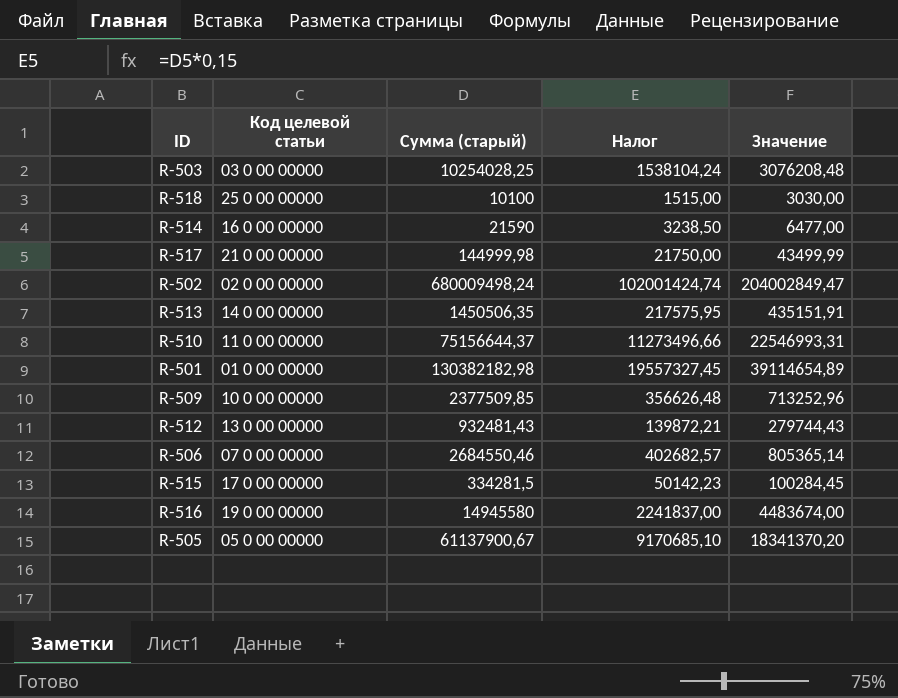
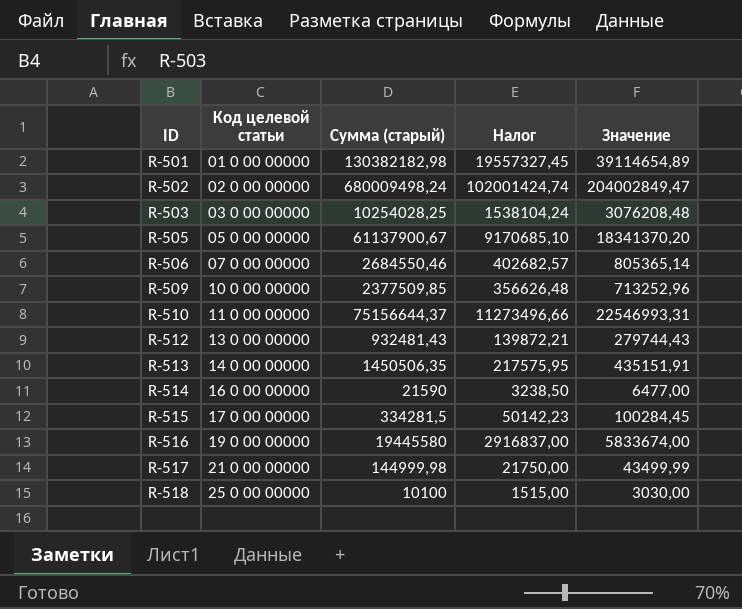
row order: none -> ID ascending
R-516 | Сумма (старый): 14945580 -> 19445580
R-516 | Налог: 2241837,00 -> 2916837,00
R-516 | Значение: 4483674,00 -> 5833674,00

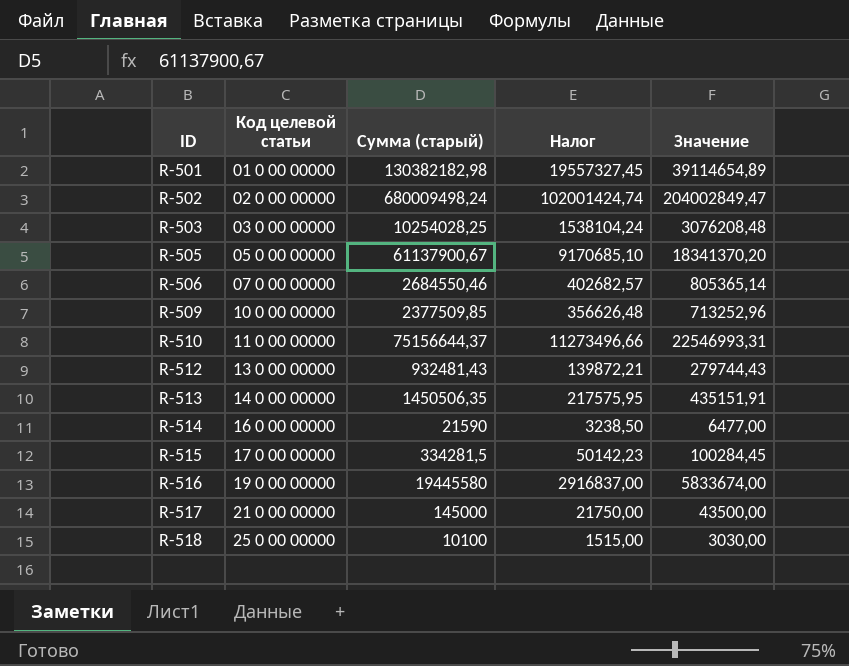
R-517 | Сумма (старый): 144999,98 -> 145000
R-517 | Значение: 43499,99 -> 43500,00

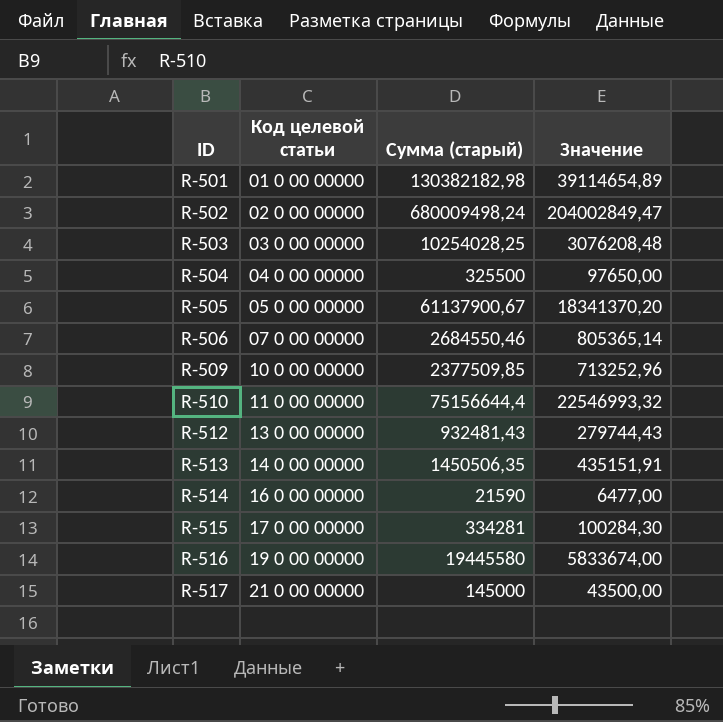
column Налог | formula: [Сумма (старый)] * 0,15 -> none
row R-518: 25 0 00 00000 | 10100 | 1515,00 | 3030,00 -> none
row R-504: none -> 04 0 00 00000 | 325500 | 97650,00
R-510 | Сумма (старый): 75156644,37 -> 75156644,4
R-510 | Значение: 22546993,31 -> 22546993,32
R-515 | Сумма (старый): 334281,5 -> 334281
R-515 | Значение: 100284,45 -> 100284,30

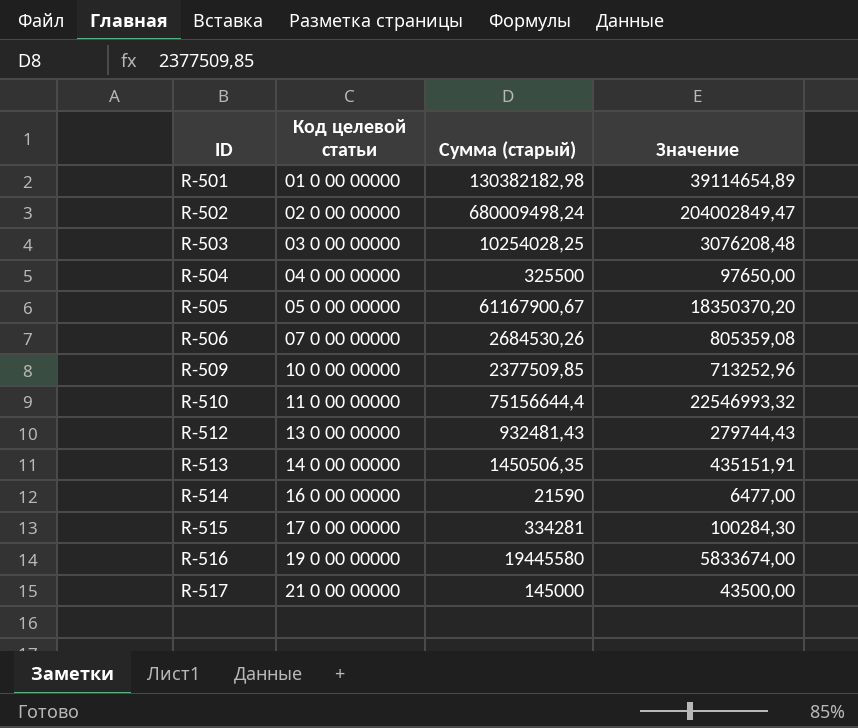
R-505 | Сумма (старый): 61137900,67 -> 61167900,67
R-505 | Значение: 18341370,20 -> 18350370,20
R-506 | Сумма (старый): 2684550,46 -> 2684530,26
R-506 | Значение: 805365,14 -> 805359,08

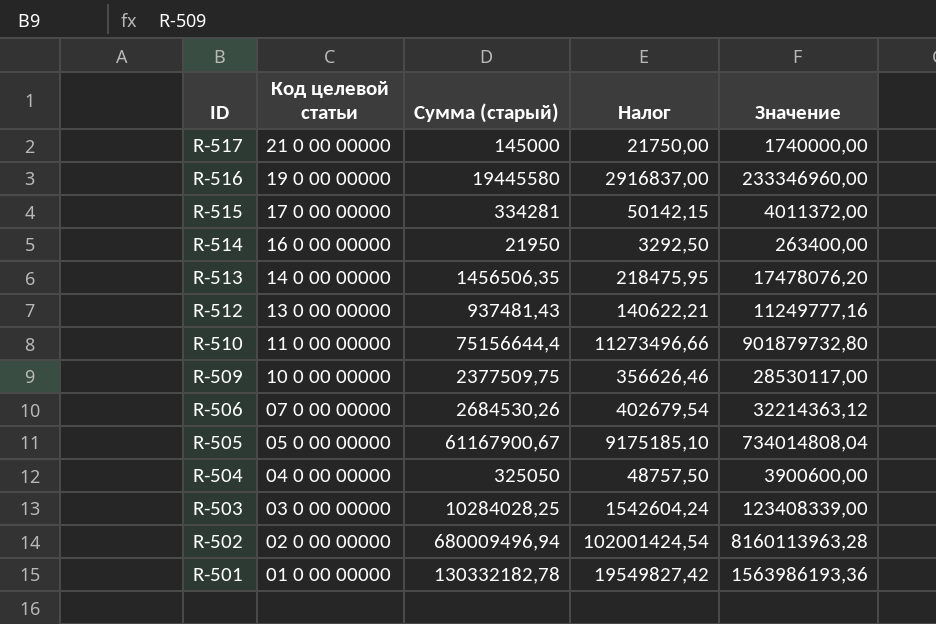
row order: ID ascending -> ID descending
column Налог | formula: none -> [Сумма (старый)] * 0,15
column Значение | formula: [Сумма (старый)] * 0,3 -> [Сумма (старый)] * 12
R-514 | Сумма (старый): 21590 -> 21950
R-513 | Сумма (старый): 1450506,35 -> 1456506,35
R-512 | Сумма (старый): 932481,43 -> 937481,43
R-509 | Сумма (старый): 2377509,85 -> 2377509,75
R-504 | Сумма (старый): 325500 -> 325050
R-503 | Сумма (старый): 10254028,25 -> 10284028,25
R-502 | Сумма (старый): 680009498,24 -> 680009496,94
R-501 | Сумма (старый): 130382182,98 -> 130332182,78

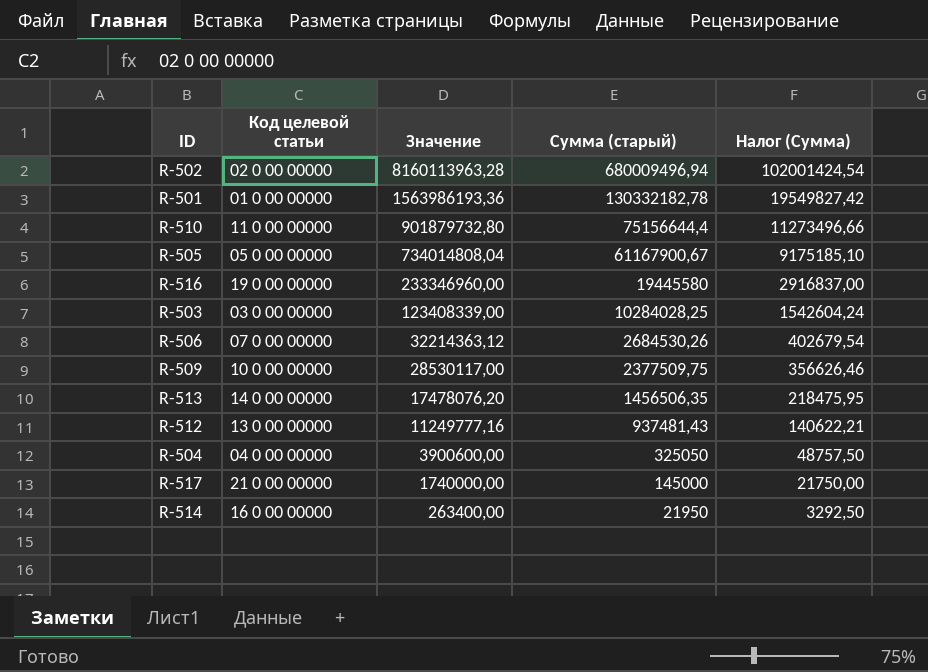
row order: ID descending -> Значение descending
column Значение | position: 5 -> 3
column name: Налог -> Налог (Сумма)
row R-515: 17 0 00 00000 | 334281 | 50142,15 | 4011372,00 -> none

